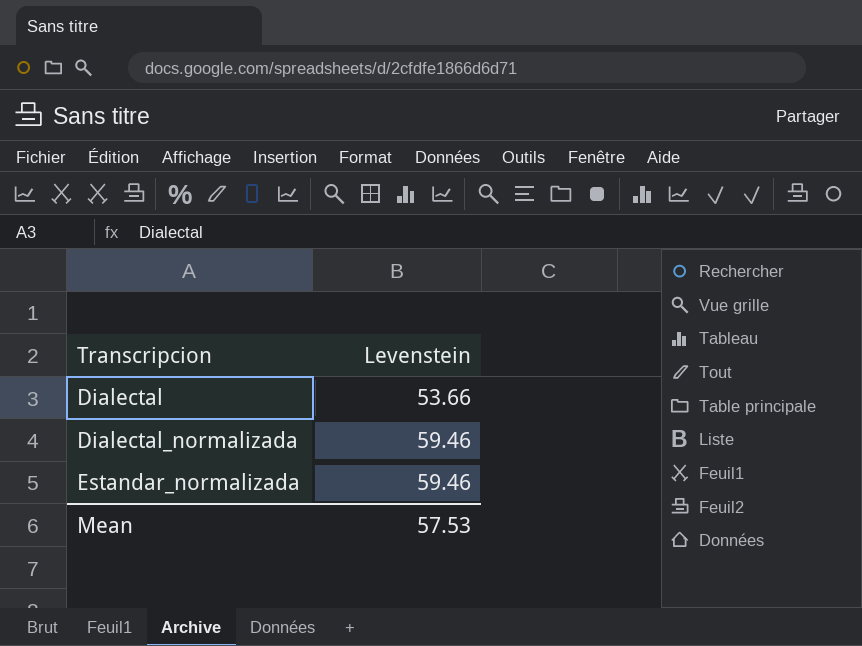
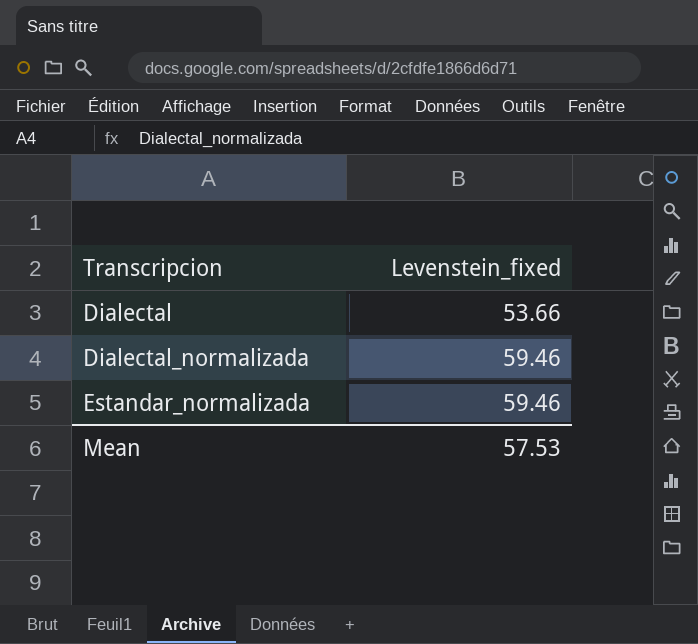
column name: Levenstein -> Levenstein_fixed

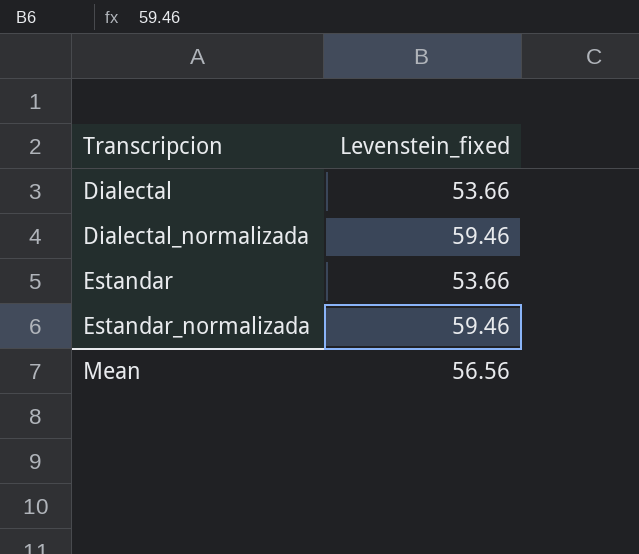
row Estandar: none -> 53.66
Mean | Levenstein_fixed: 57.53 -> 56.56

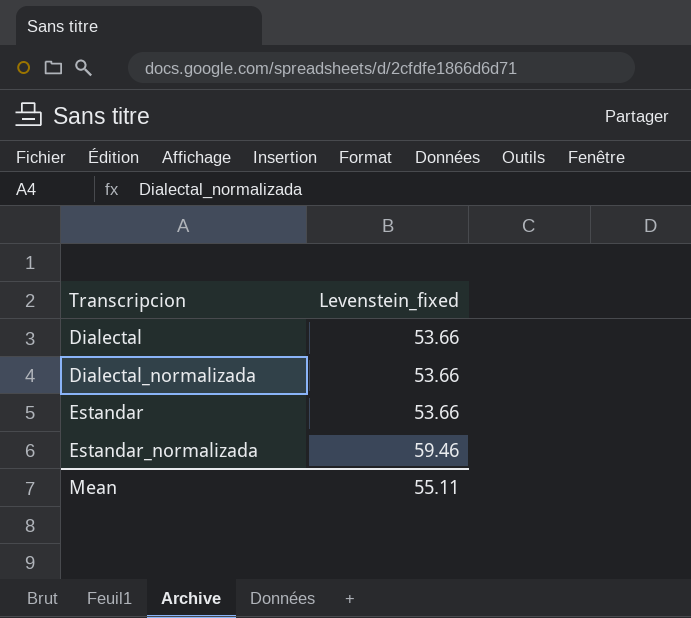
Dialectal_normalizada | Levenstein_fixed: 59.46 -> 53.66
Mean | Levenstein_fixed: 56.56 -> 55.11

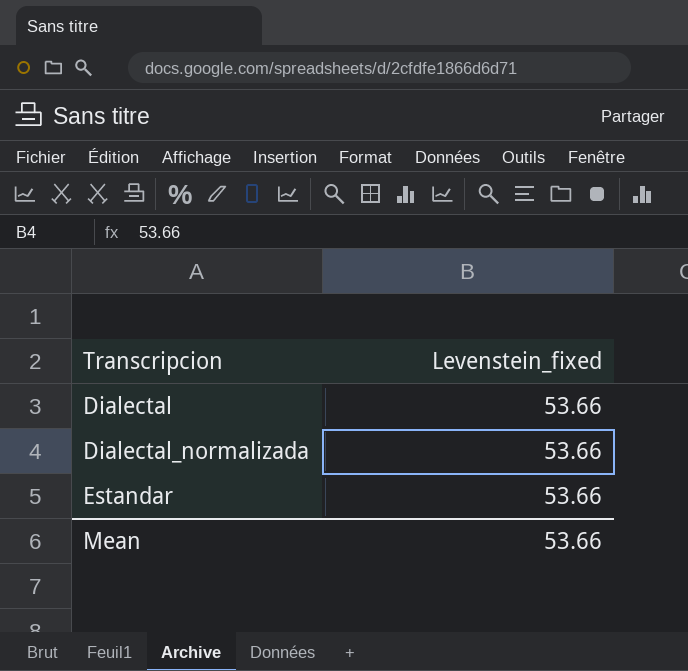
row Estandar_normalizada: 59.46 -> none
Mean | Levenstein_fixed: 55.11 -> 53.66

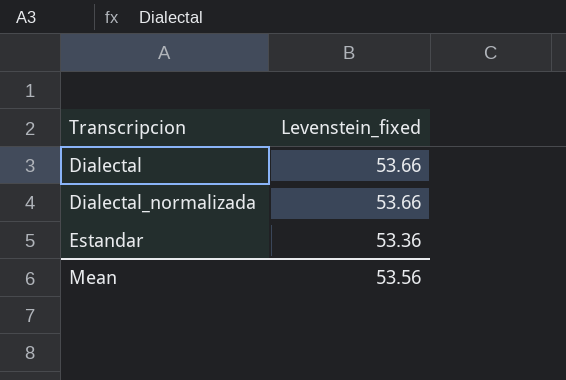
Estandar | Levenstein_fixed: 53.66 -> 53.36
Mean | Levenstein_fixed: 53.66 -> 53.56

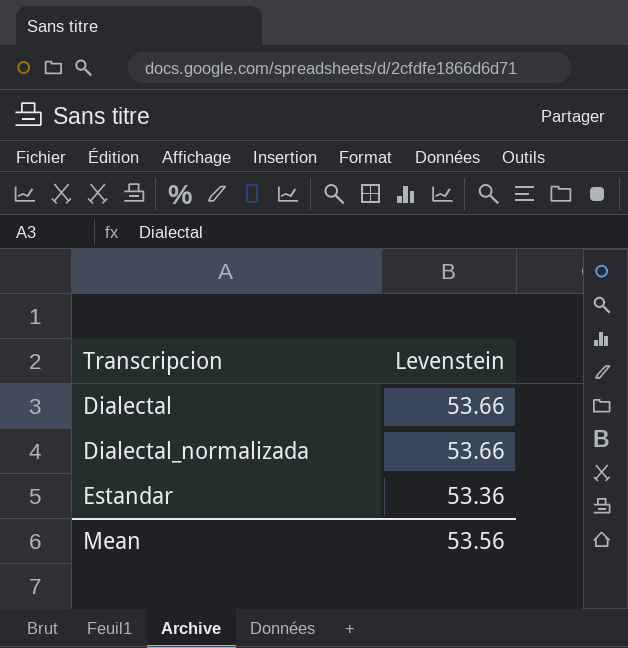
column name: Levenstein_fixed -> Levenstein

